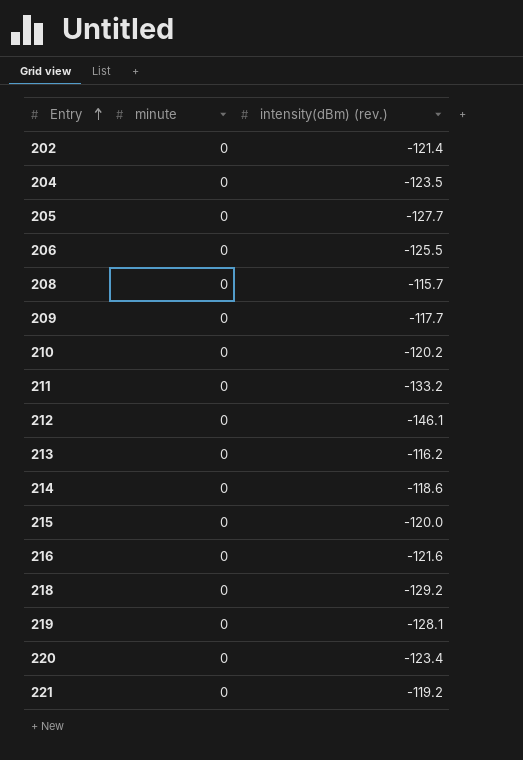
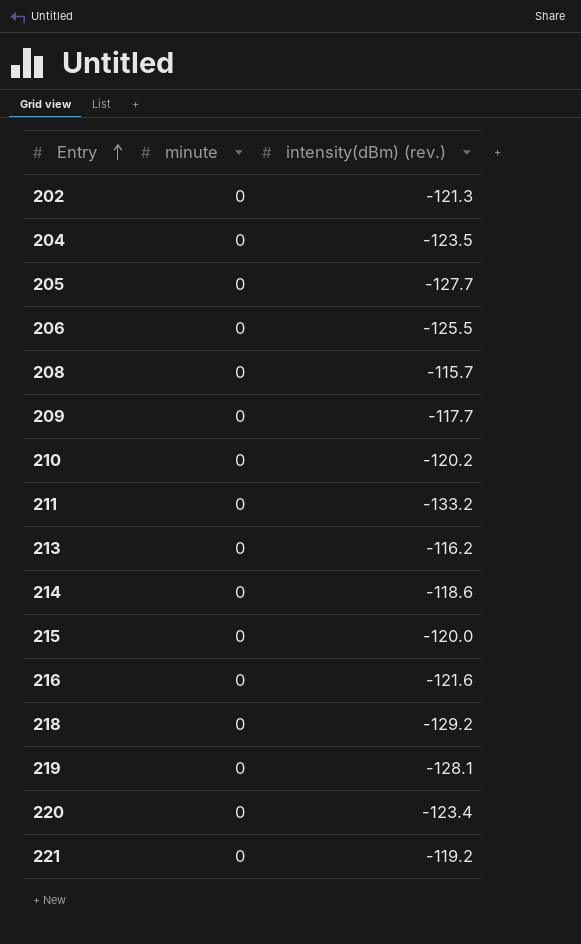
row 212: 0 | -146.1 -> none
202 | intensity(dBm) (rev.): -121.4 -> -121.3

